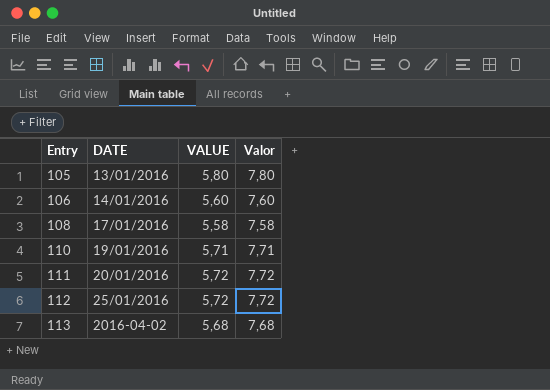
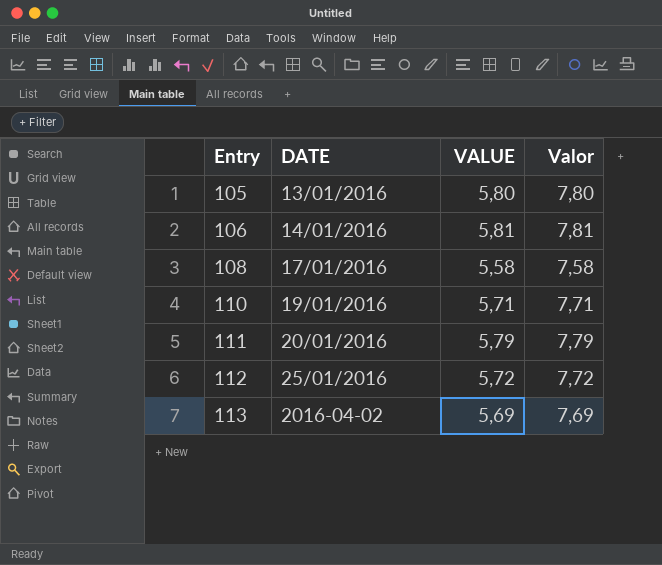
106 | VALUE: 5,60 -> 5,81
106 | Valor: 7,60 -> 7,81
111 | VALUE: 5,72 -> 5,79
111 | Valor: 7,72 -> 7,79
113 | VALUE: 5,68 -> 5,69
113 | Valor: 7,68 -> 7,69

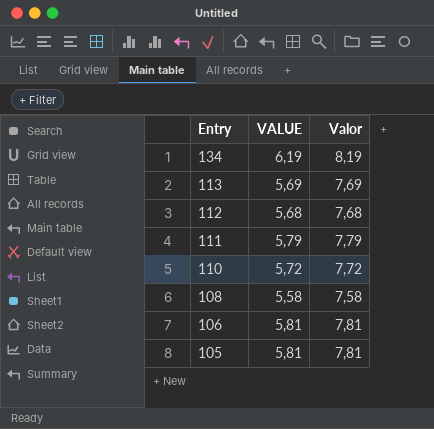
row order: Entry ascending -> Entry descending
column DATE | position: 2 -> none
row 134: none -> 6,19 | 8,19
112 | VALUE: 5,72 -> 5,68
112 | Valor: 7,72 -> 7,68
110 | VALUE: 5,71 -> 5,72
110 | Valor: 7,71 -> 7,72
105 | VALUE: 5,80 -> 5,81
105 | Valor: 7,80 -> 7,81

